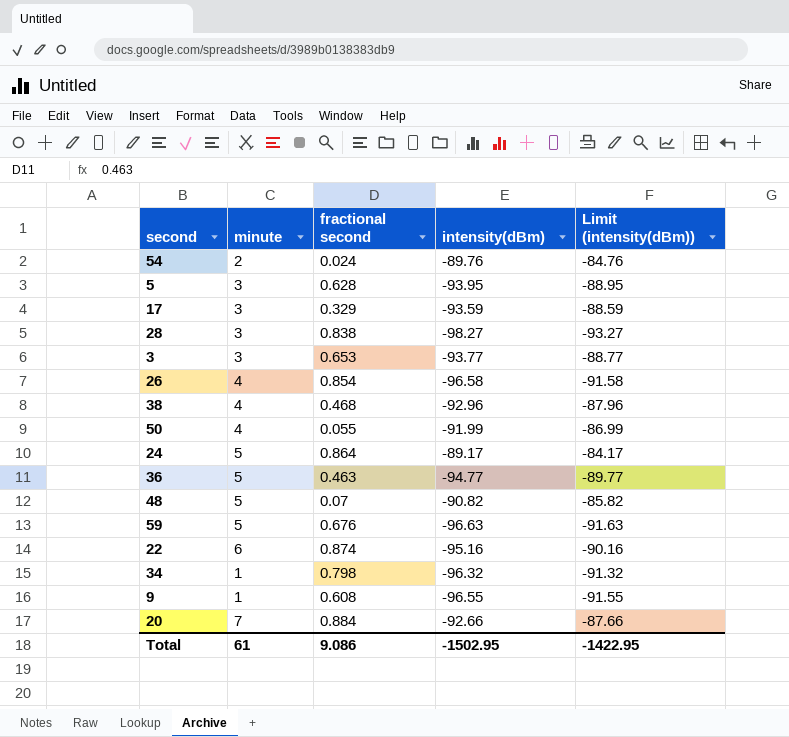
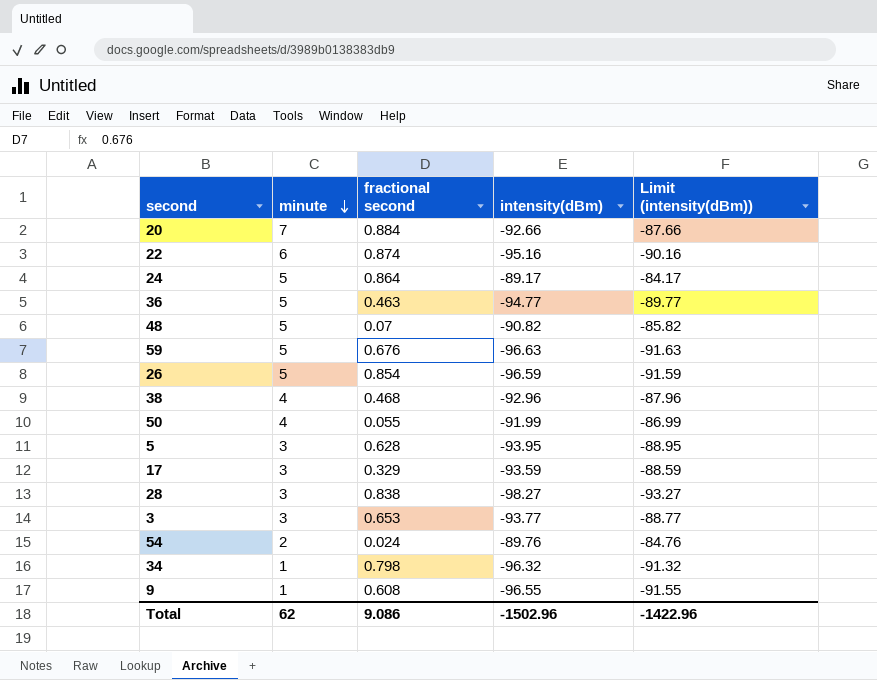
row order: none -> minute descending
26 | minute: 4 -> 5
26 | intensity(dBm): -96.58 -> -96.59
26 | Limit (intensity(dBm)): -91.58 -> -91.59
Total | minute: 61 -> 62
Total | intensity(dBm): -1502.95 -> -1502.96
Total | Limit (intensity(dBm)): -1422.95 -> -1422.96

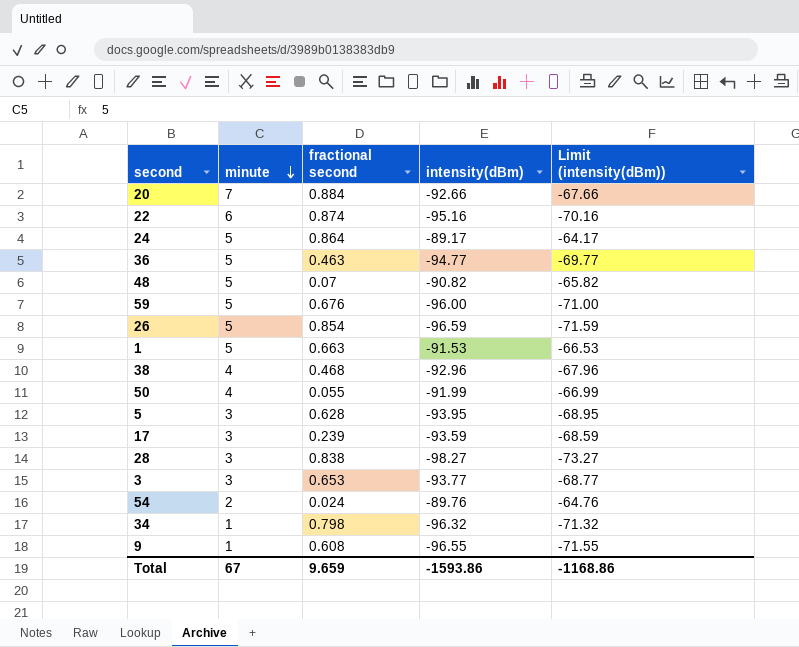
column Limit (intensity(dBm)) | formula: [intensity(dBm)] + 5 -> [intensity(dBm)] + 25
59 | intensity(dBm): -96.63 -> -96.00
row 1: none -> 5 | 0.663 | -91.53 | -66.53
17 | fractional second: 0.329 -> 0.239
Total | minute: 62 -> 67
Total | fractional second: 9.086 -> 9.659
Total | intensity(dBm): -1502.96 -> -1593.86
Total | Limit (intensity(dBm)): -1422.96 -> -1168.86

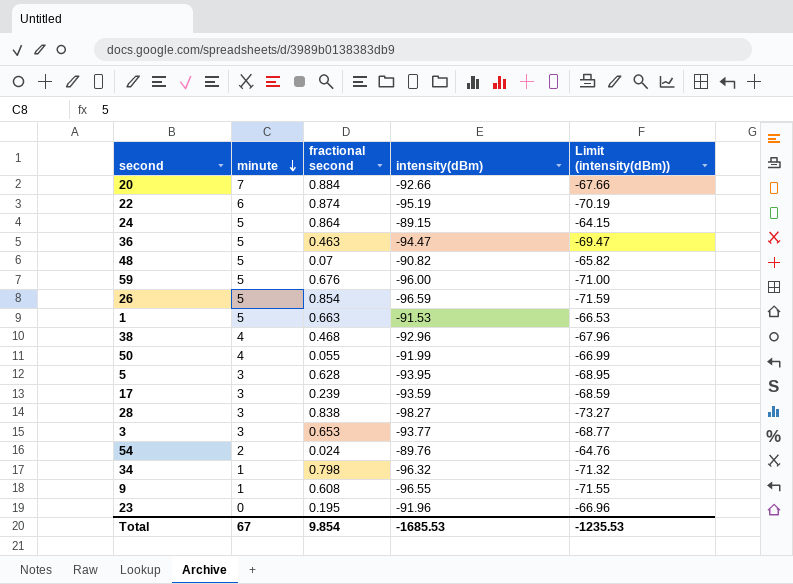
22 | intensity(dBm): -95.16 -> -95.19
22 | Limit (intensity(dBm)): -70.16 -> -70.19
24 | intensity(dBm): -89.17 -> -89.15
24 | Limit (intensity(dBm)): -64.17 -> -64.15
36 | intensity(dBm): -94.77 -> -94.47
36 | Limit (intensity(dBm)): -69.77 -> -69.47
row 23: none -> 0 | 0.195 | -91.96 | -66.96
Total | fractional second: 9.659 -> 9.854
Total | intensity(dBm): -1593.86 -> -1685.53
Total | Limit (intensity(dBm)): -1168.86 -> -1235.53

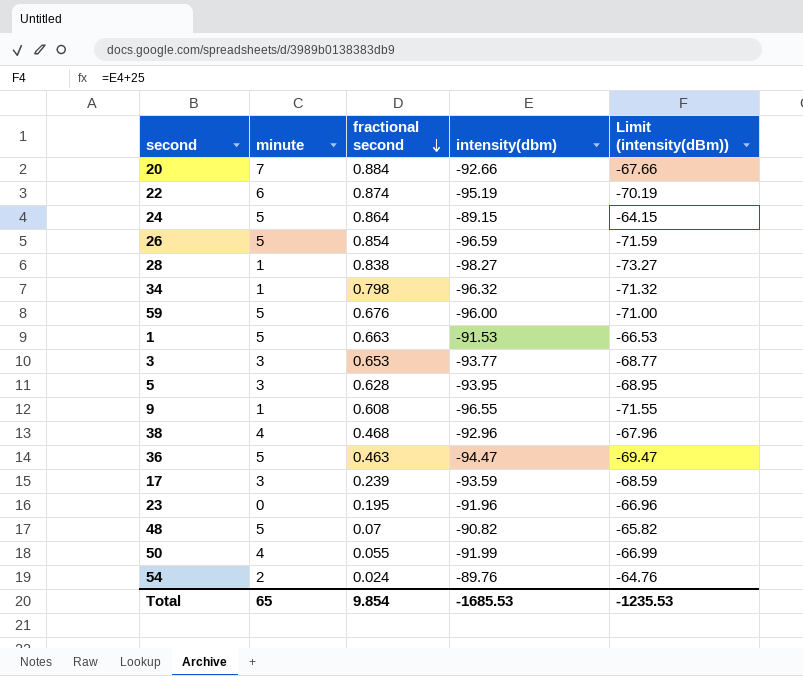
row order: minute descending -> fractional second descending
column name: intensity(dBm) -> intensity(dbm)
28 | minute: 3 -> 1
Total | minute: 67 -> 65

